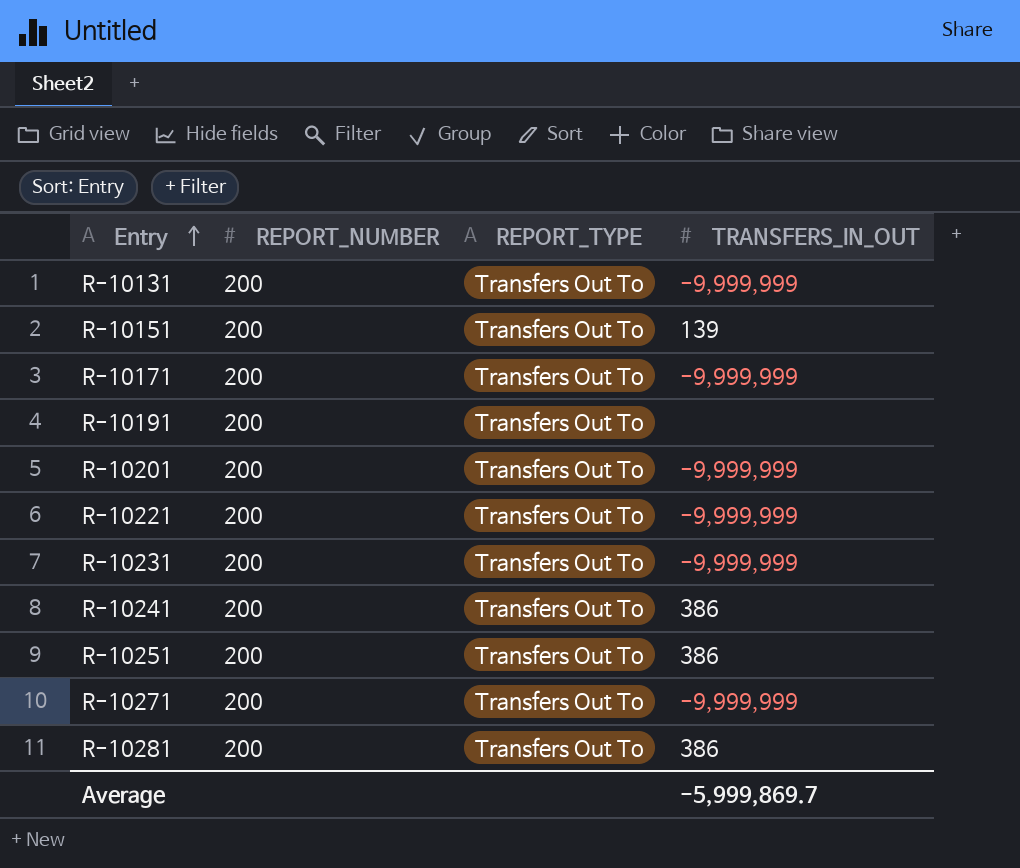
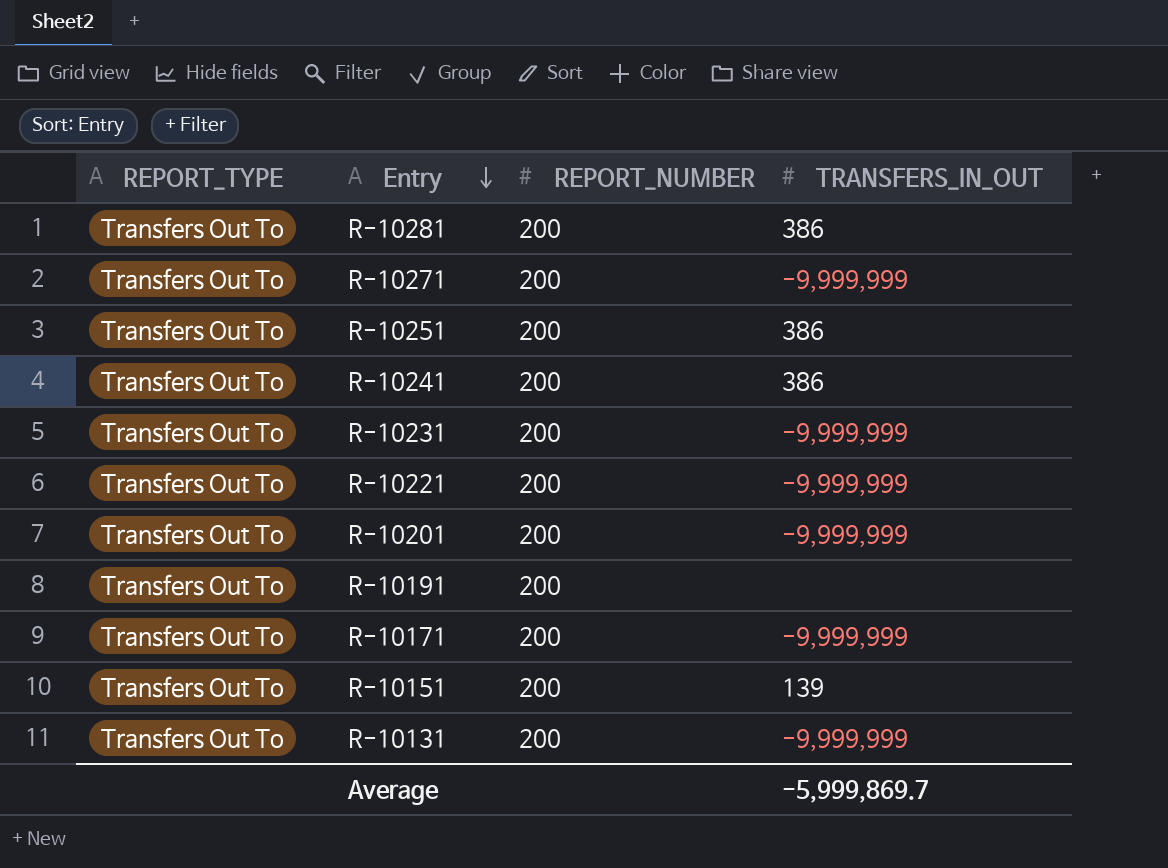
row order: Entry ascending -> Entry descending
column REPORT_TYPE | position: 3 -> 1

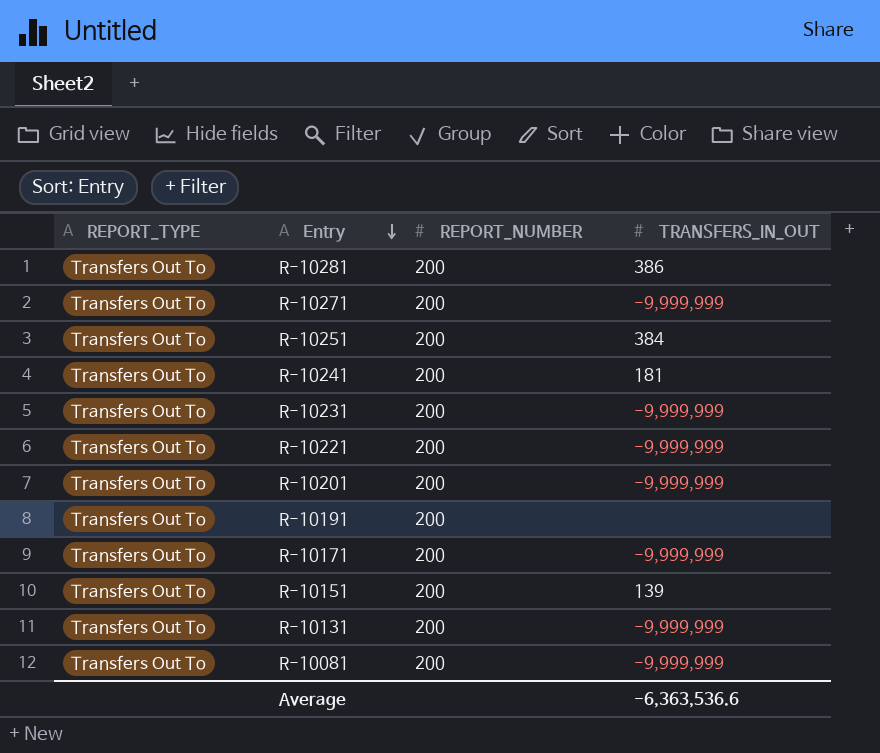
R-10251 | TRANSFERS_IN_OUT: 386 -> 384
R-10241 | TRANSFERS_IN_OUT: 386 -> 181
row R-10081: none -> Transfers Out To | 200 | -9,999,999
Average | TRANSFERS_IN_OUT: -5,999,869.7 -> -6,363,536.6

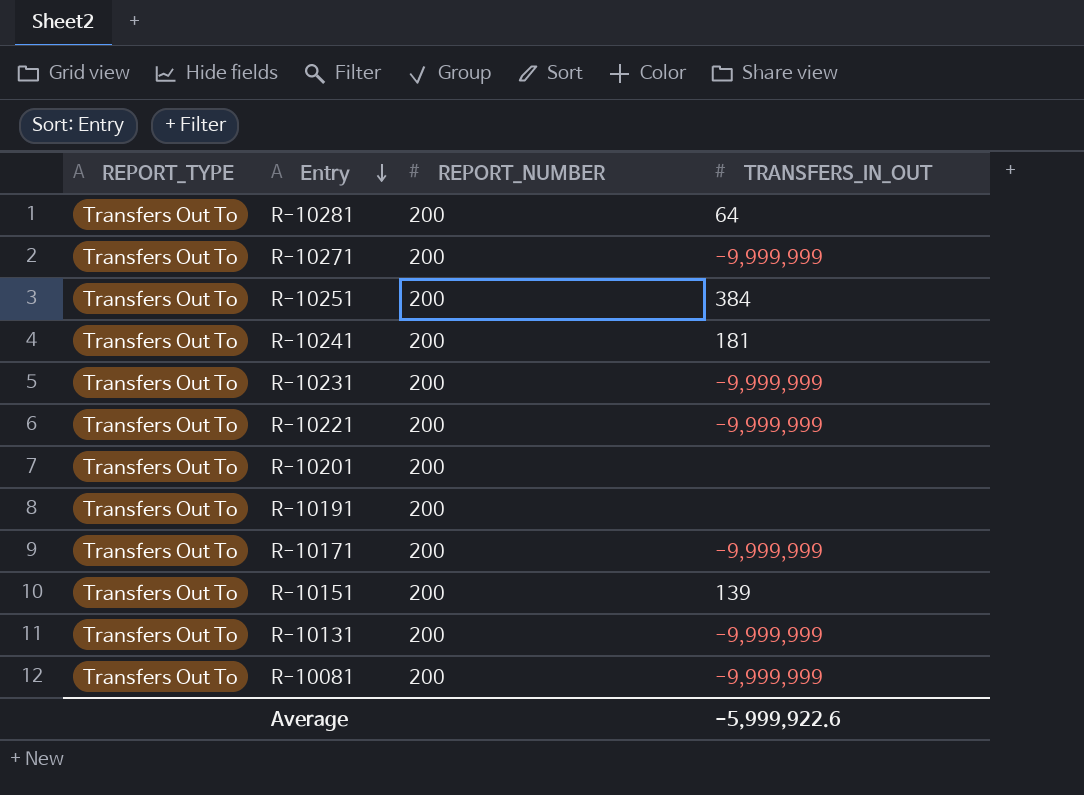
R-10281 | TRANSFERS_IN_OUT: 386 -> 64
R-10201 | TRANSFERS_IN_OUT: -9,999,999 -> none
Average | TRANSFERS_IN_OUT: -6,363,536.6 -> -5,999,922.6

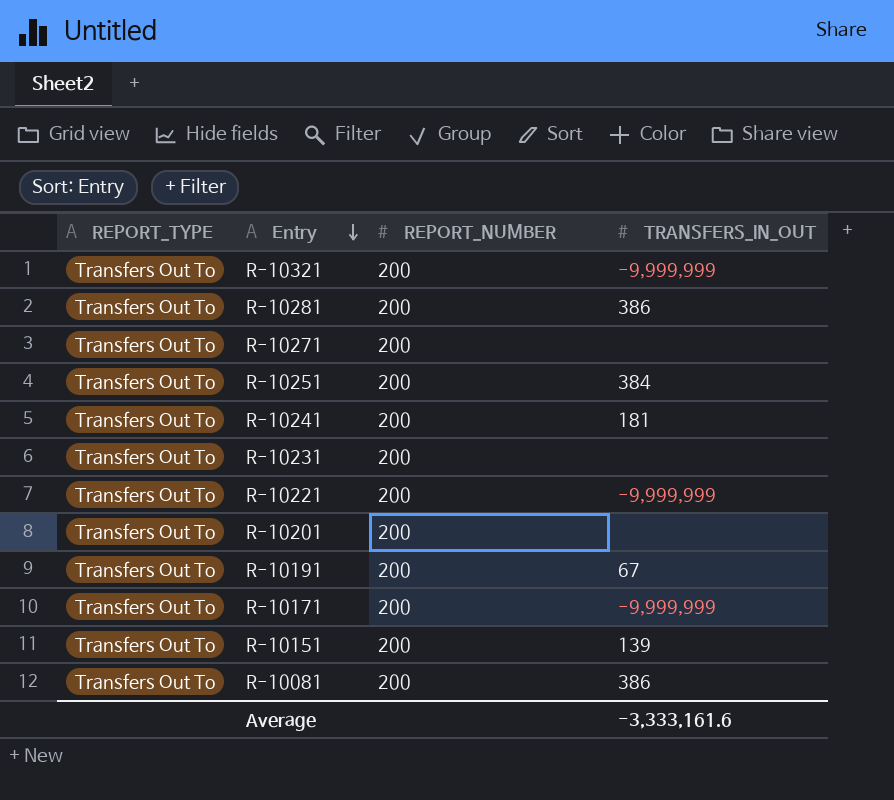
row R-10131: Transfers Out To | 200 | -9,999,999 -> none
row R-10321: none -> Transfers Out To | 200 | -9,999,999
R-10281 | TRANSFERS_IN_OUT: 64 -> 386
R-10271 | TRANSFERS_IN_OUT: -9,999,999 -> none
R-10231 | TRANSFERS_IN_OUT: -9,999,999 -> none
R-10191 | TRANSFERS_IN_OUT: none -> 67
R-10081 | TRANSFERS_IN_OUT: -9,999,999 -> 386
Average | TRANSFERS_IN_OUT: -5,999,922.6 -> -3,333,161.6

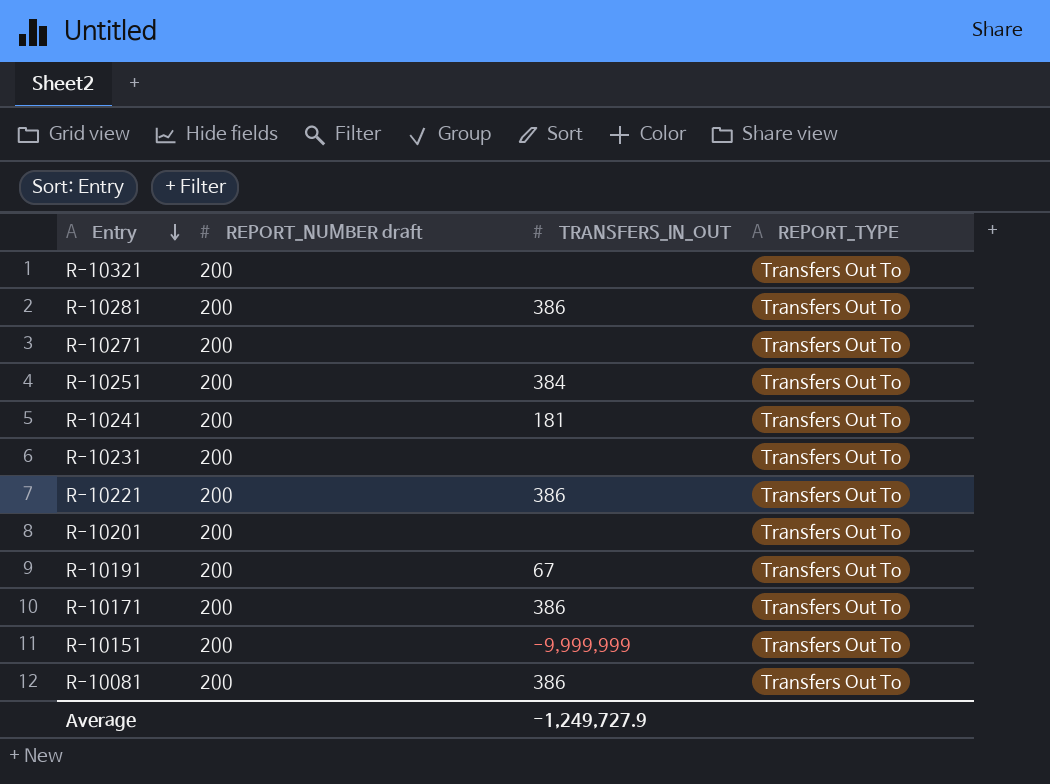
column name: REPORT_NUMBER -> REPORT_NUMBER draft
column REPORT_TYPE | position: 1 -> 4
R-10321 | TRANSFERS_IN_OUT: -9,999,999 -> none
R-10221 | TRANSFERS_IN_OUT: -9,999,999 -> 386
R-10171 | TRANSFERS_IN_OUT: -9,999,999 -> 386
R-10151 | TRANSFERS_IN_OUT: 139 -> -9,999,999
Average | TRANSFERS_IN_OUT: -3,333,161.6 -> -1,249,727.9

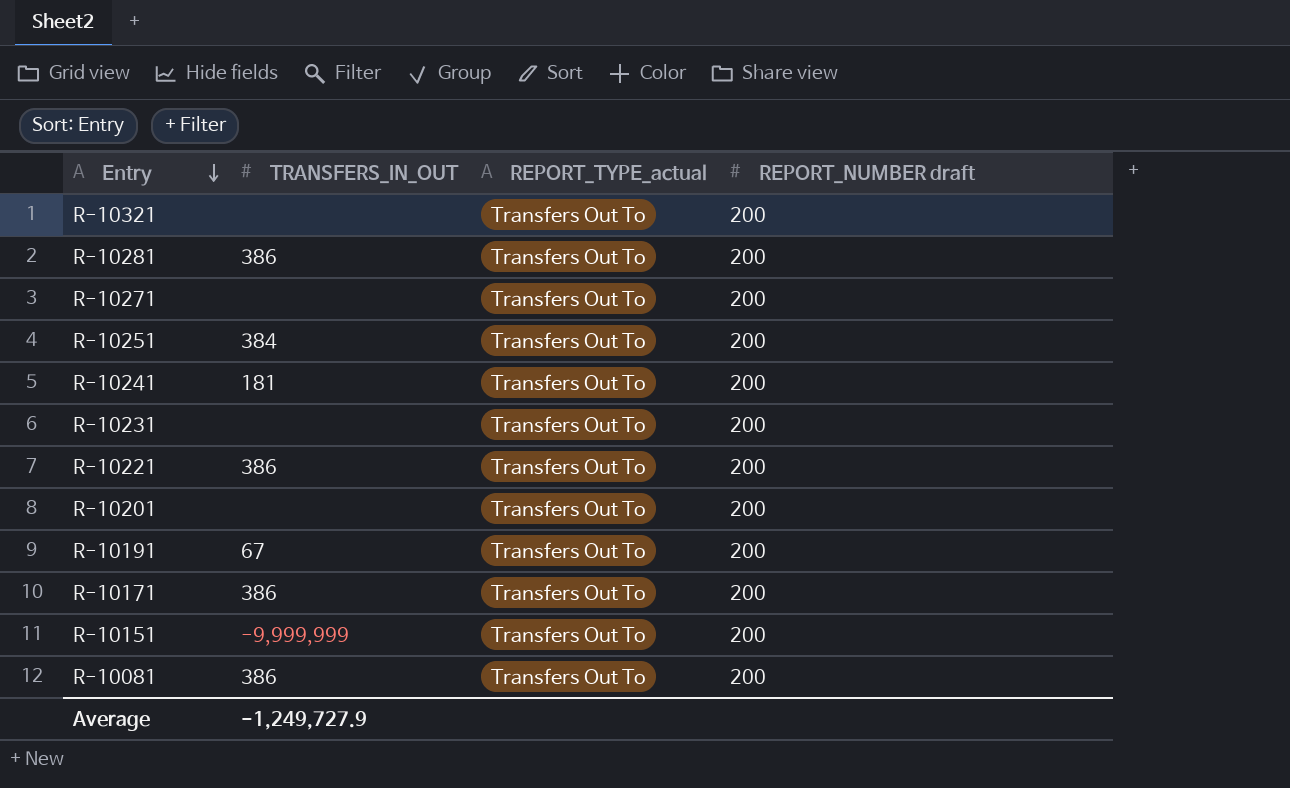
column name: REPORT_TYPE -> REPORT_TYPE_actual
column REPORT_NUMBER draft | position: 2 -> 4

